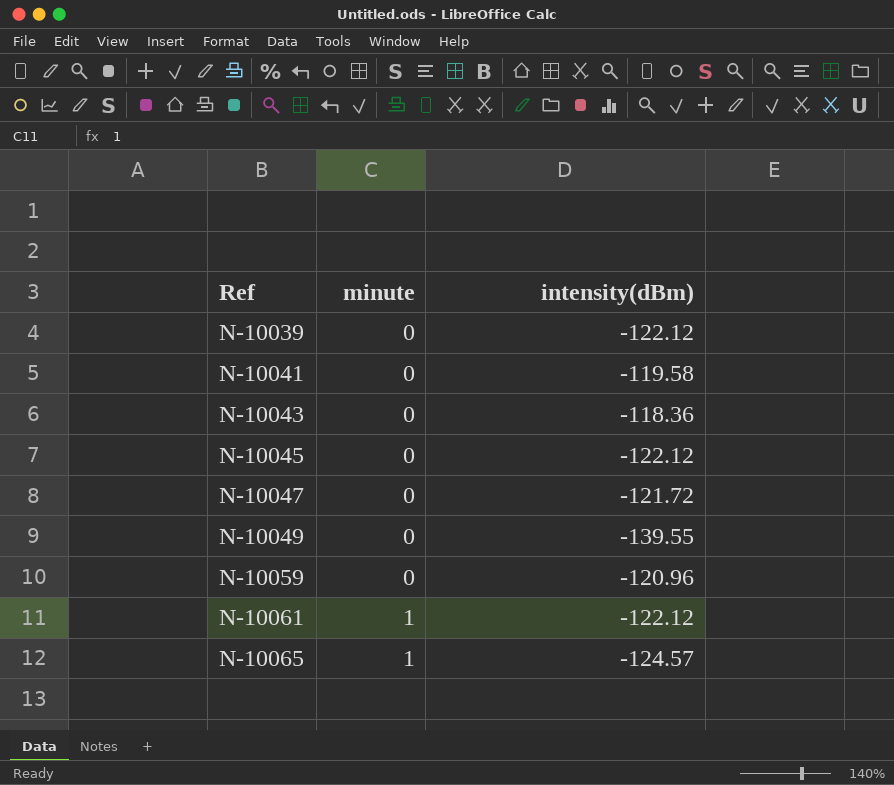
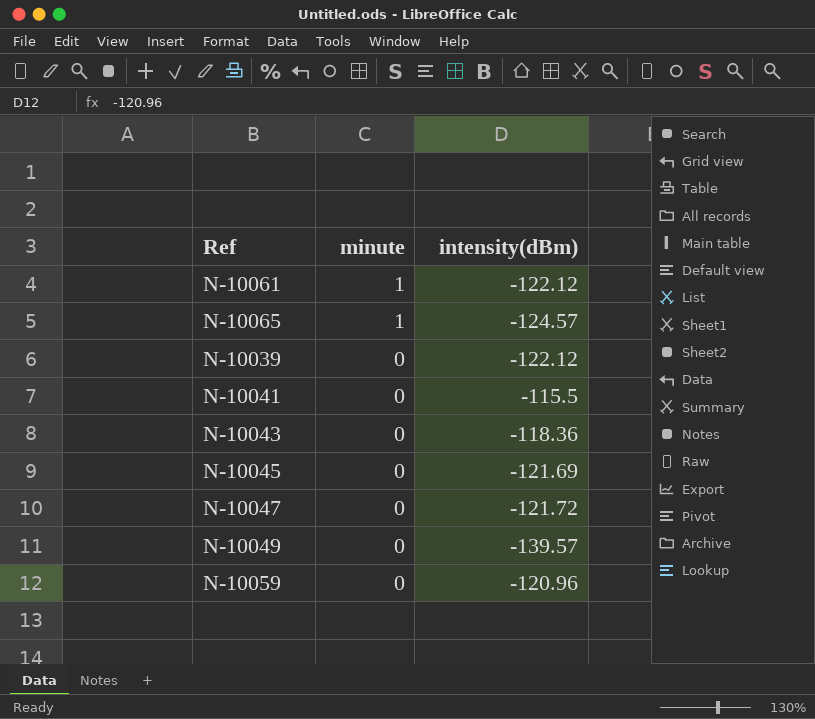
row order: Ref ascending -> minute descending
N-10041 | intensity(dBm): -119.58 -> -115.5
N-10045 | intensity(dBm): -122.12 -> -121.69
N-10049 | intensity(dBm): -139.55 -> -139.57

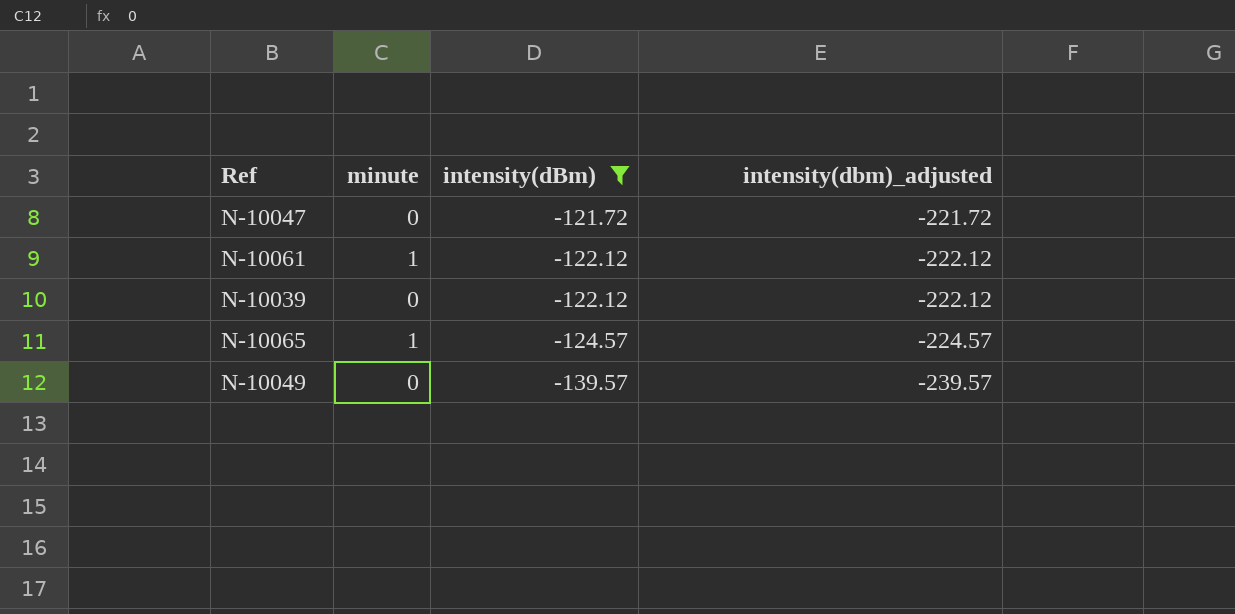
filter: none -> intensity(dBm) <= -121.72
row order: minute descending -> intensity(dBm) descending
column intensity(dbm)_adjusted | formula: none -> [intensity(dBm)] - 100

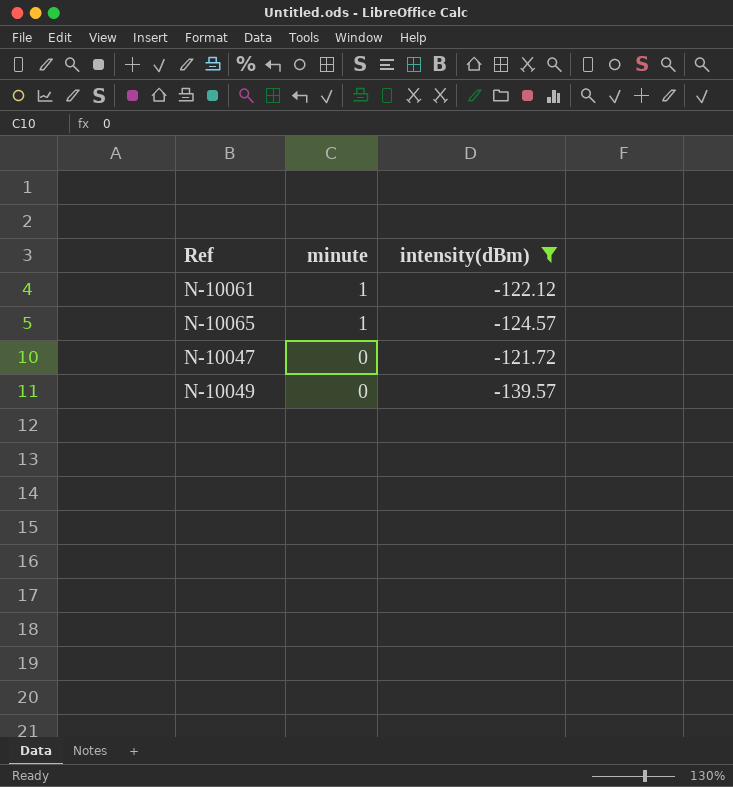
row order: intensity(dBm) descending -> minute descending
column intensity(dbm)_adjusted | formula: [intensity(dBm)] - 100 -> none
row N-10039: 0 | -122.12 | -222.12 -> none

